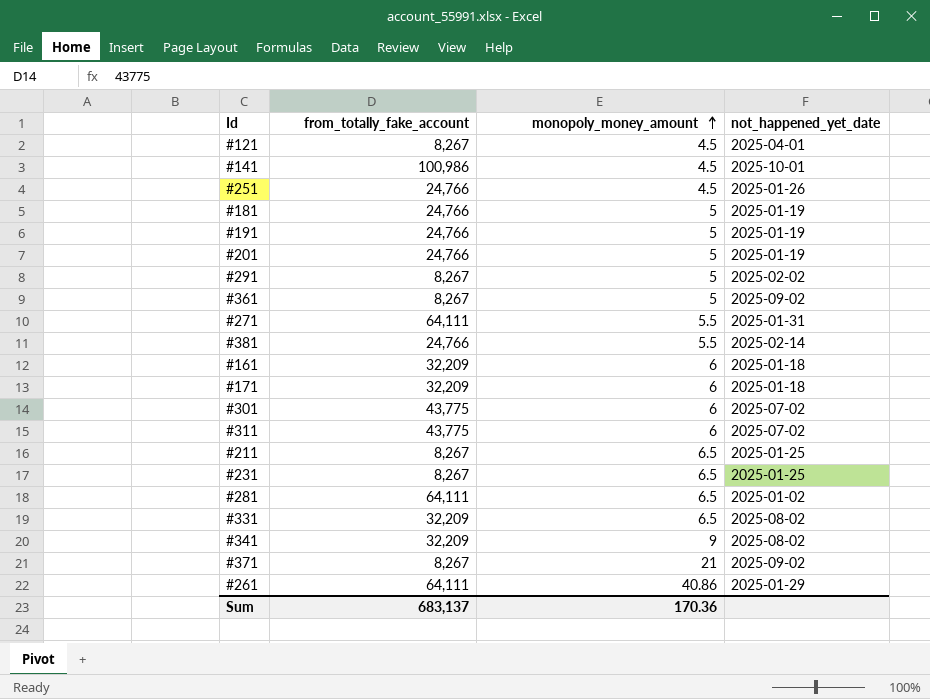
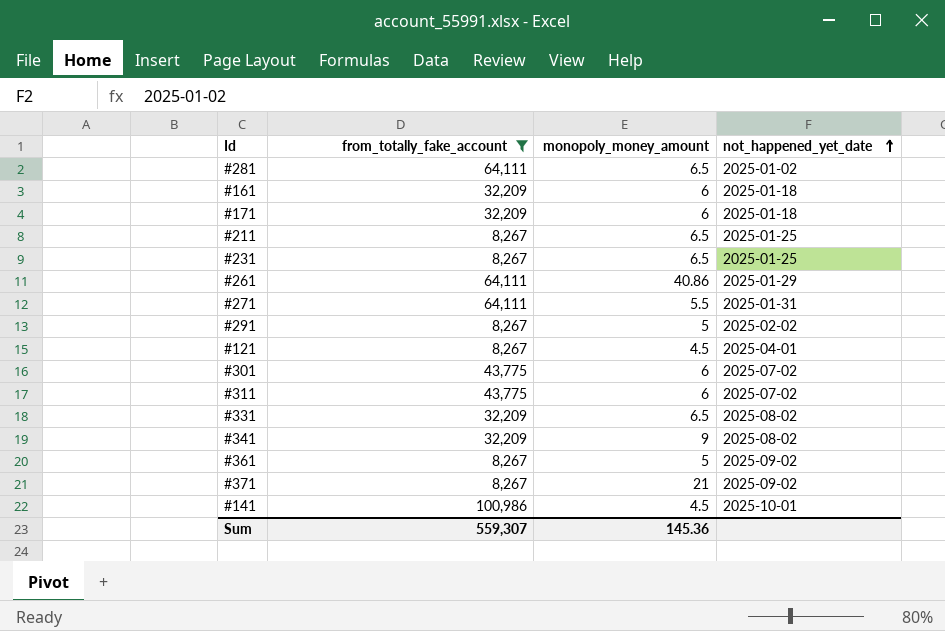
filter: none -> from_totally_fake_account != 24,766
row order: monopoly_money_amount ascending -> not_happened_yet_date ascending
Sum | from_totally_fake_account: 683,137 -> 559,307
Sum | monopoly_money_amount: 170.36 -> 145.36

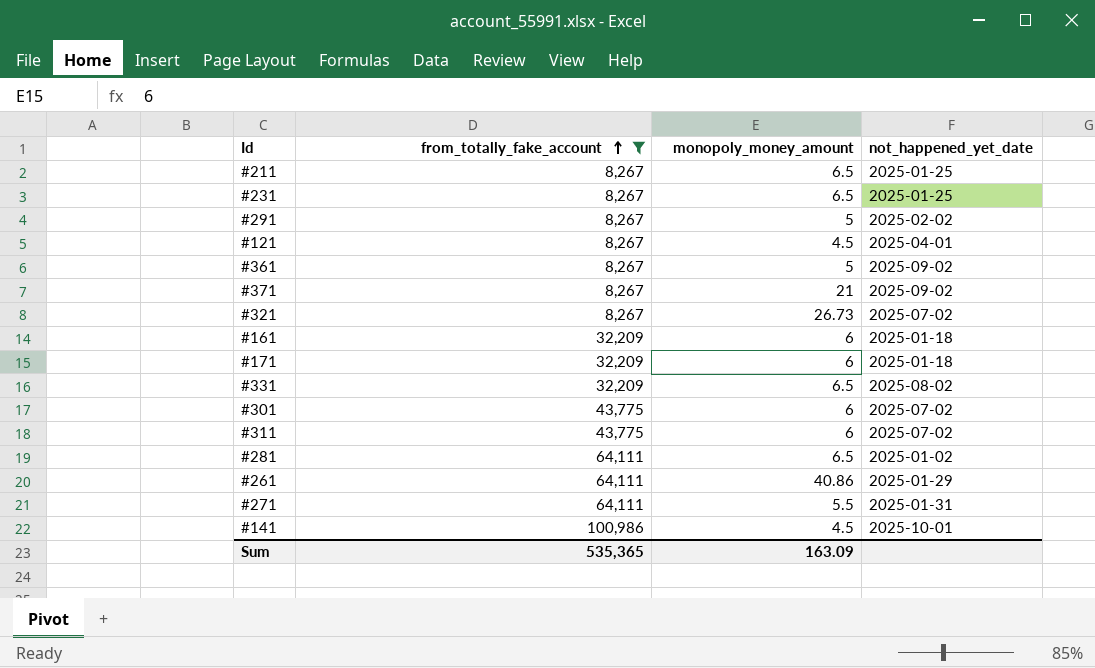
row order: not_happened_yet_date ascending -> from_totally_fake_account ascending
row #341: 32,209 | 9 | 2025-08-02 -> none
row #321: none -> 8,267 | 26.73 | 2025-07-02
Sum | from_totally_fake_account: 559,307 -> 535,365
Sum | monopoly_money_amount: 145.36 -> 163.09

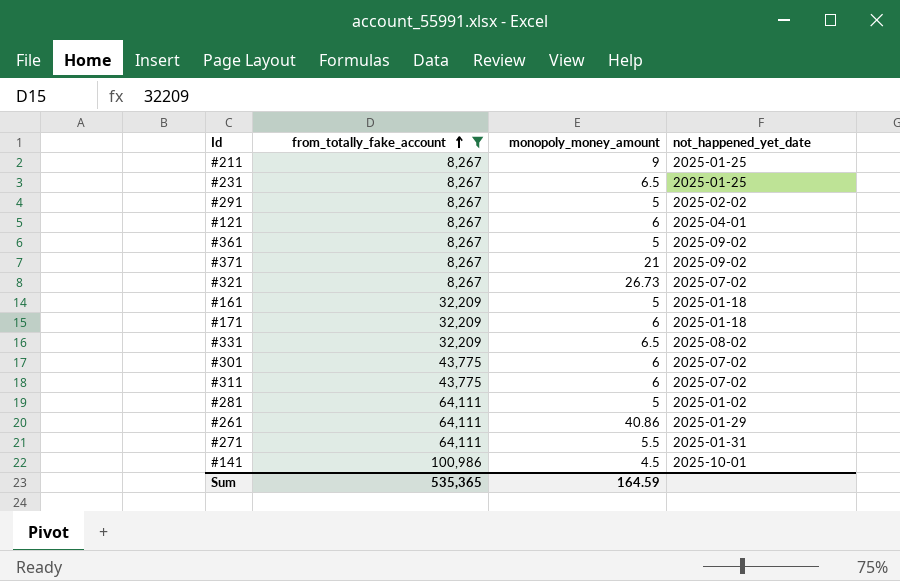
#211 | monopoly_money_amount: 6.5 -> 9
#121 | monopoly_money_amount: 4.5 -> 6
#161 | monopoly_money_amount: 6 -> 5
#281 | monopoly_money_amount: 6.5 -> 5
Sum | monopoly_money_amount: 163.09 -> 164.59

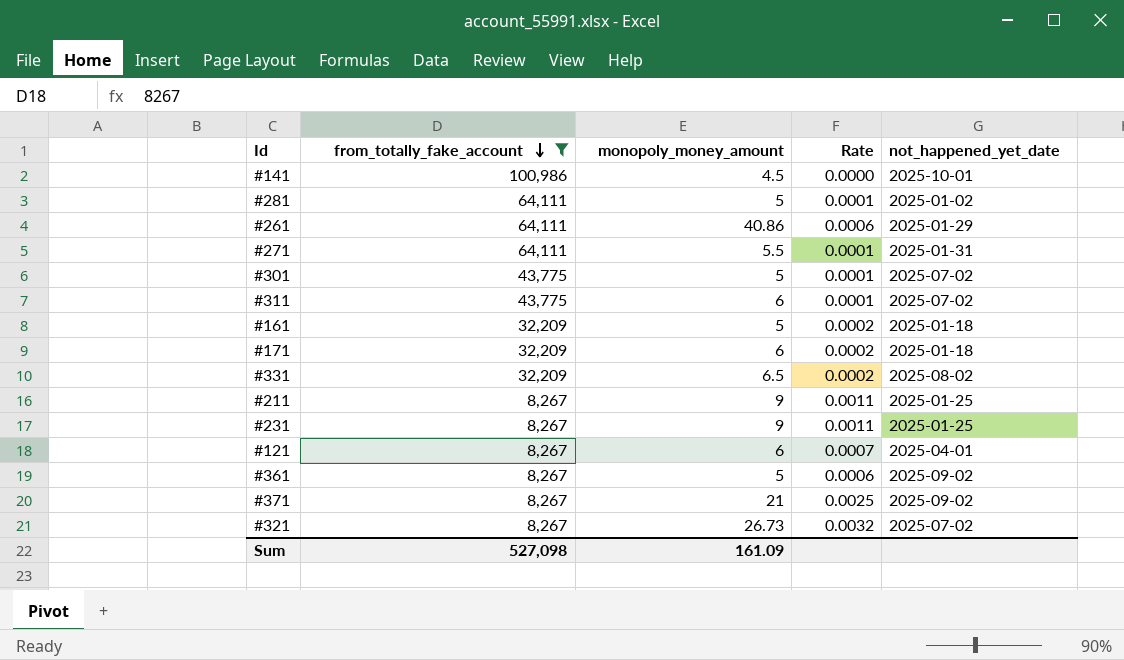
row order: from_totally_fake_account ascending -> from_totally_fake_account descending
column Rate | formula: none -> [monopoly_money_amount] / [from_totally_fake_account]
row #291: 8,267 | 5 | 2025-02-02 -> none
#301 | monopoly_money_amount: 6 -> 5
#231 | monopoly_money_amount: 6.5 -> 9
Sum | from_totally_fake_account: 535,365 -> 527,098
Sum | monopoly_money_amount: 164.59 -> 161.09

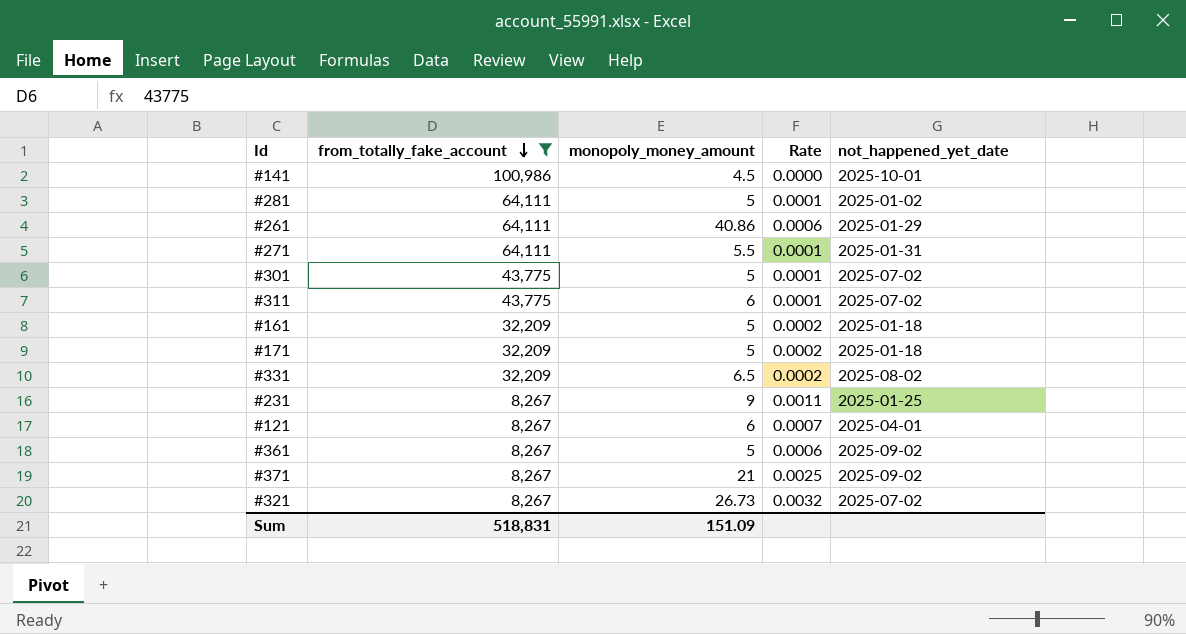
row #211: 8,267 | 9 | 0.0011 | 2025-01-25 -> none
#171 | monopoly_money_amount: 6 -> 5
Sum | from_totally_fake_account: 527,098 -> 518,831
Sum | monopoly_money_amount: 161.09 -> 151.09

